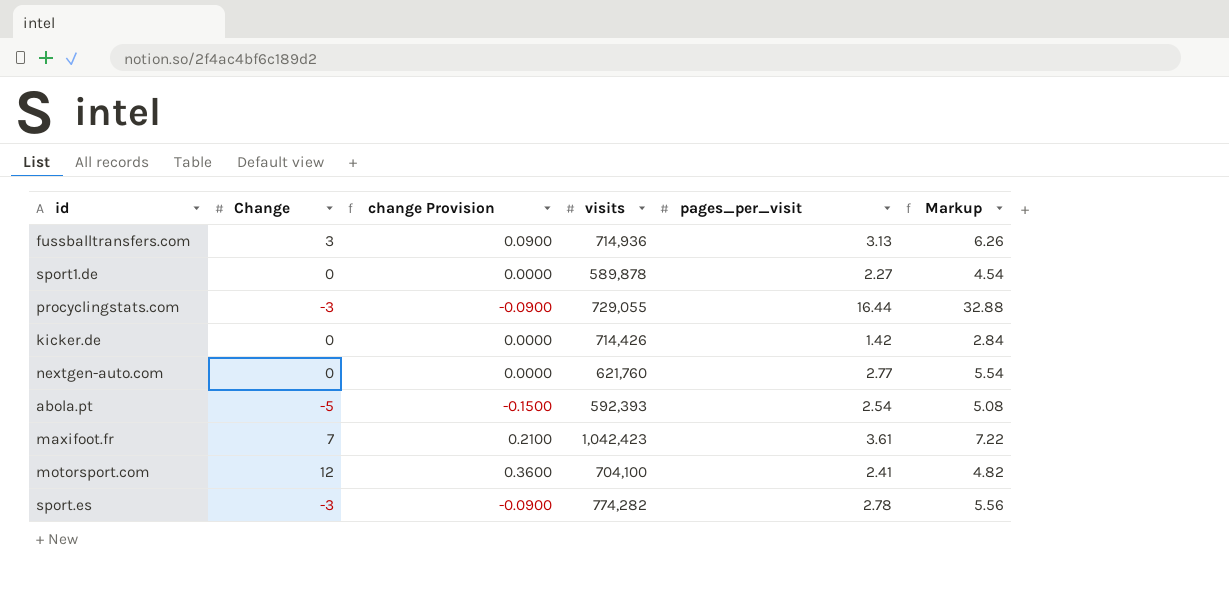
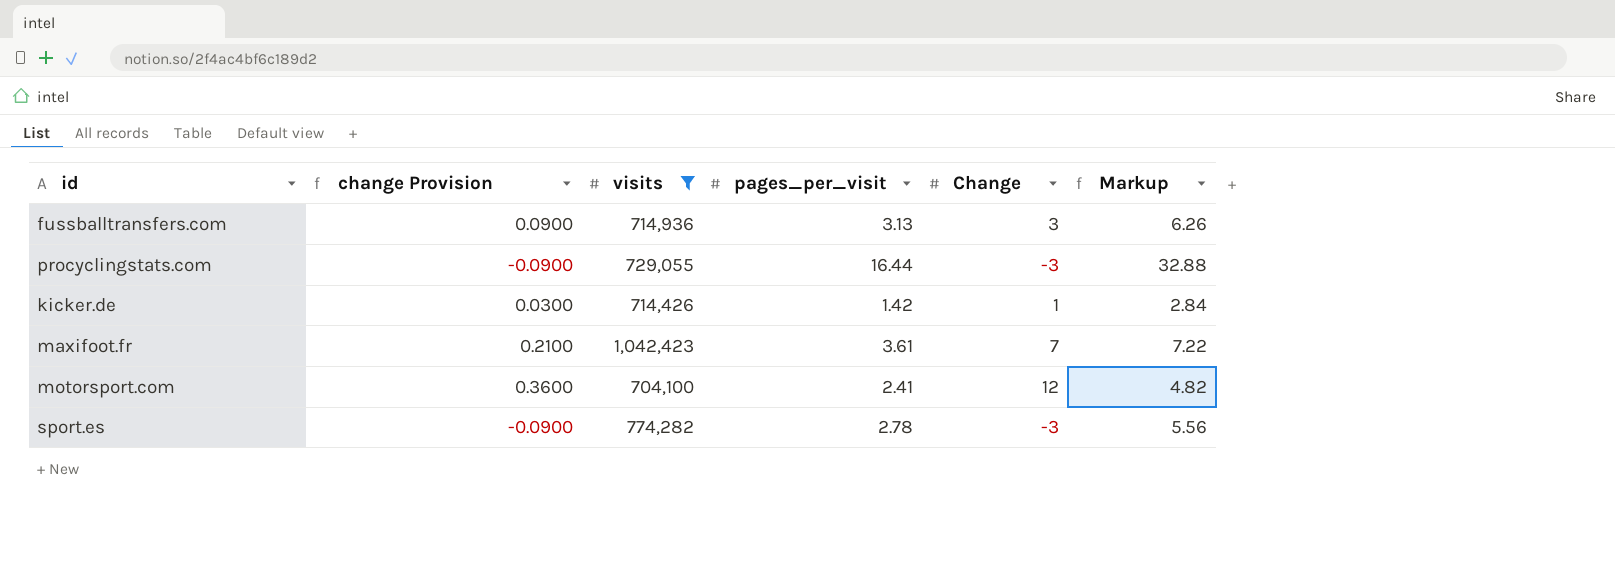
filter: none -> visits >= 704,100
column Change | position: 2 -> 5
kicker.de | change Provision: 0.0000 -> 0.0300
kicker.de | Change: 0 -> 1

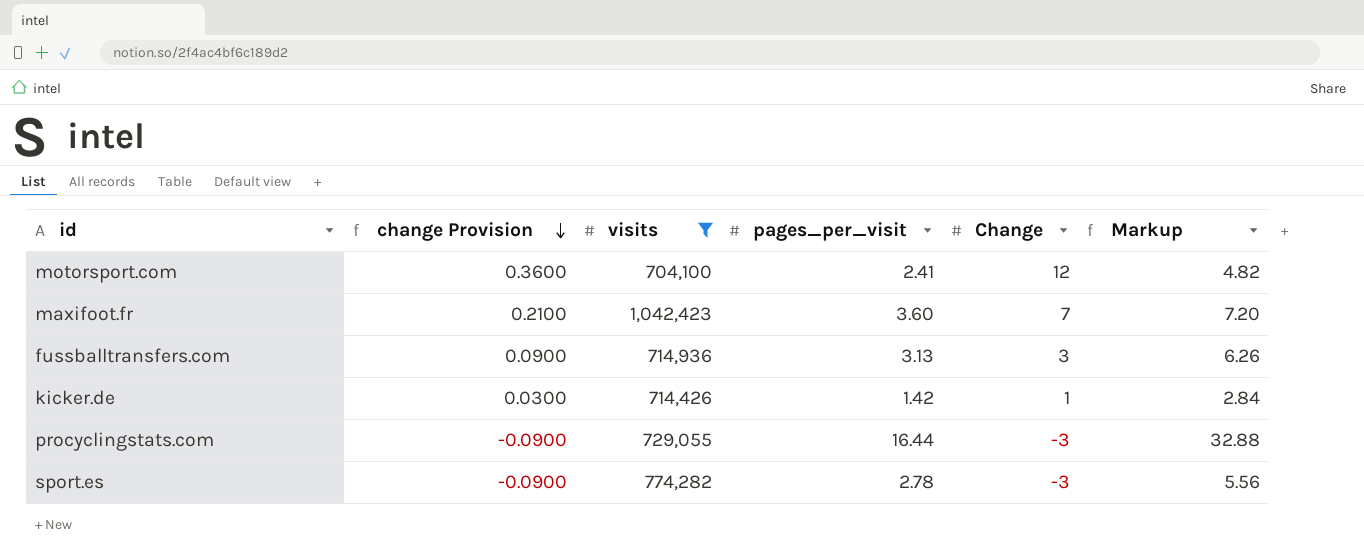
row order: none -> change Provision descending
maxifoot.fr | pages_per_visit: 3.61 -> 3.60
maxifoot.fr | Markup: 7.22 -> 7.20

